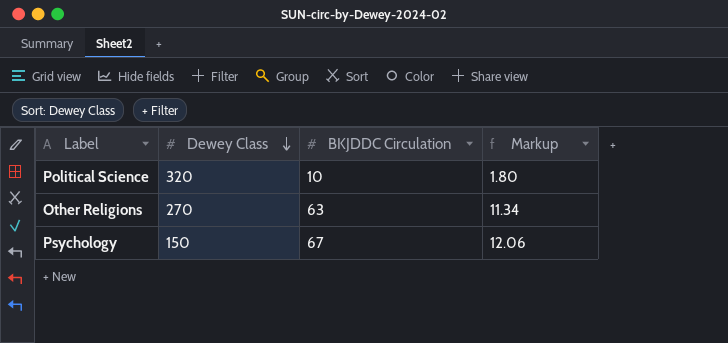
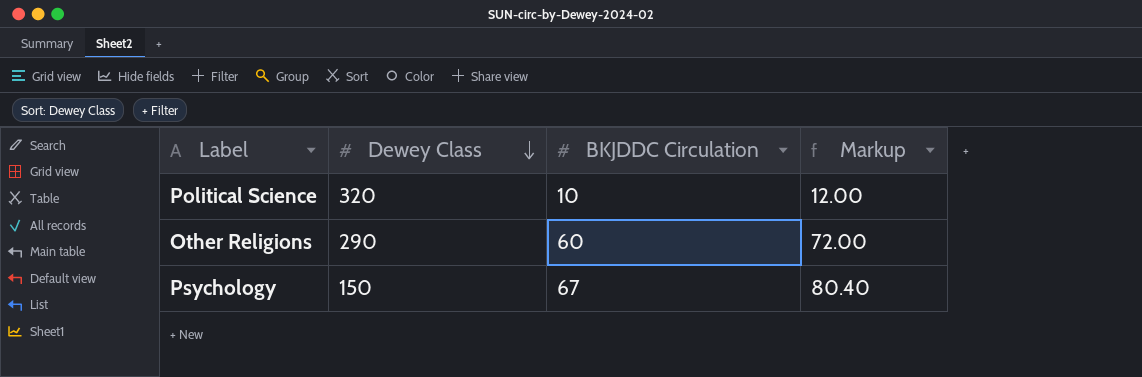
column Markup | formula: [BKJDDC Circulation] * 0.18 -> [BKJDDC Circulation] * 1.2
Other Religions | Dewey Class: 270 -> 290
Other Religions | BKJDDC Circulation: 63 -> 60

